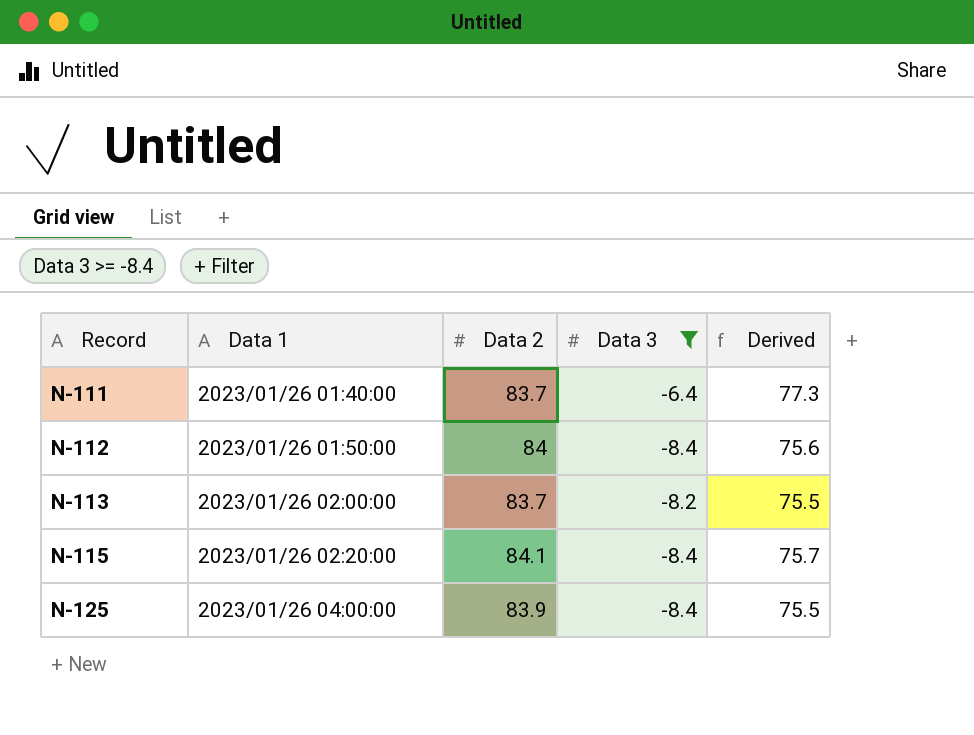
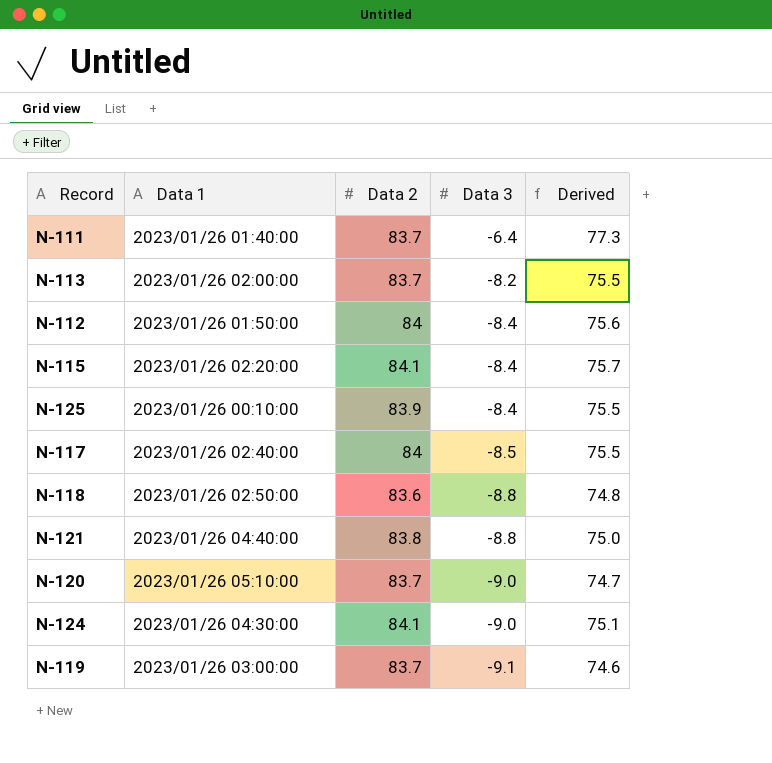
filter: Data 3 >= -8.4 -> none
row order: Record ascending -> Data 3 descending
N-125 | Data 1: 2023/01/26 04:00:00 -> 2023/01/26 00:10:00

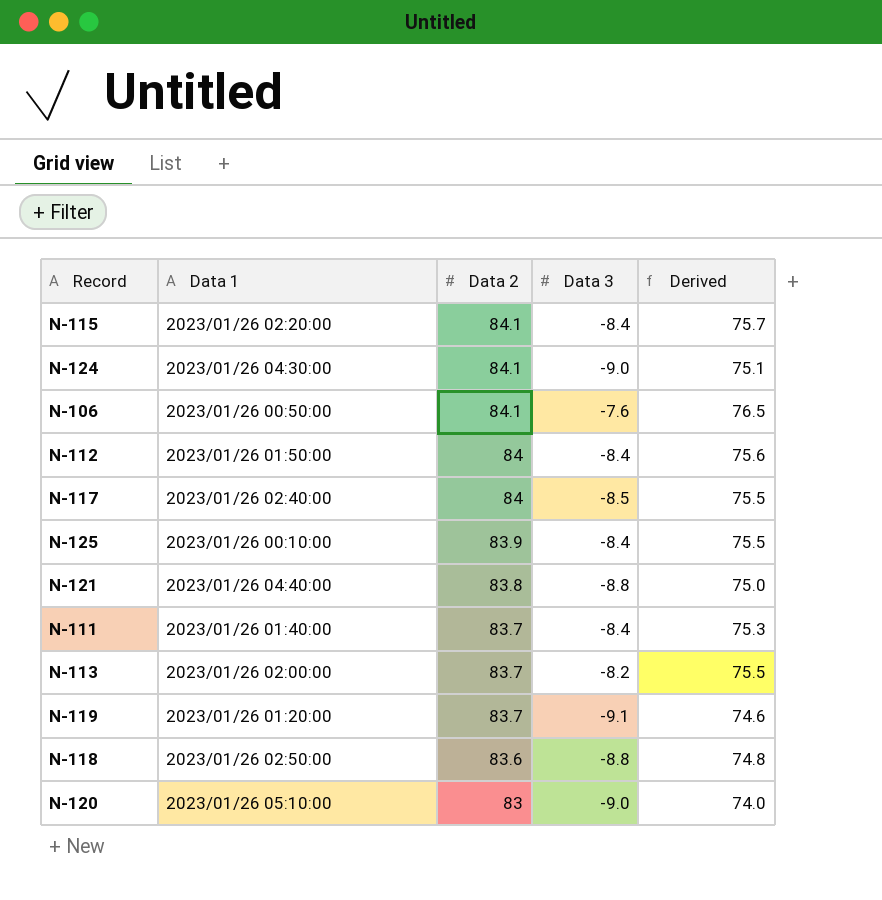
row order: Data 3 descending -> Data 2 descending
row N-106: none -> 2023/01/26 00:50:00 | 84.1 | -7.6 | 76.5
N-111 | Data 3: -6.4 -> -8.4
N-111 | Derived: 77.3 -> 75.3
N-119 | Data 1: 2023/01/26 03:00:00 -> 2023/01/26 01:20:00
N-120 | Data 2: 83.7 -> 83
N-120 | Derived: 74.7 -> 74.0

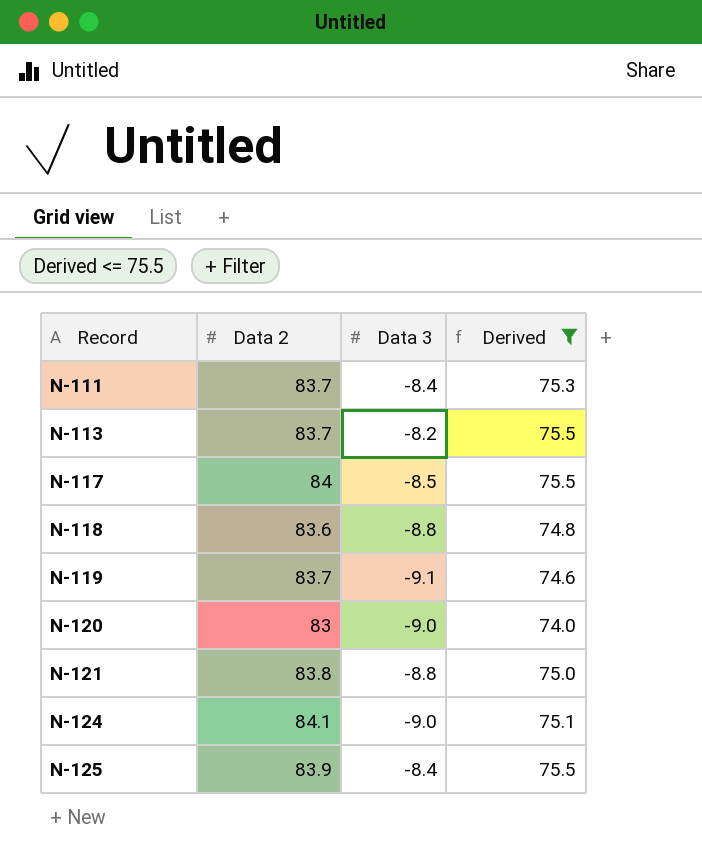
filter: none -> Derived <= 75.5
row order: Data 2 descending -> Record ascending
column Data 1 | position: 2 -> none

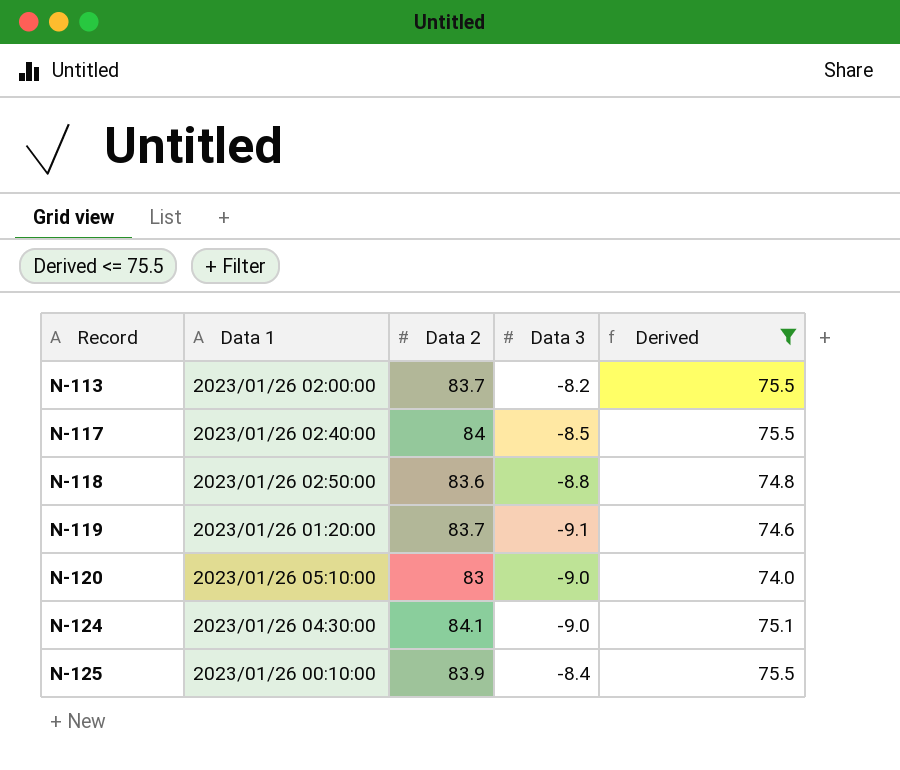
column Data 1 | position: none -> 2
row N-111: 83.7 | -8.4 | 75.3 -> none
row N-121: 83.8 | -8.8 | 75.0 -> none

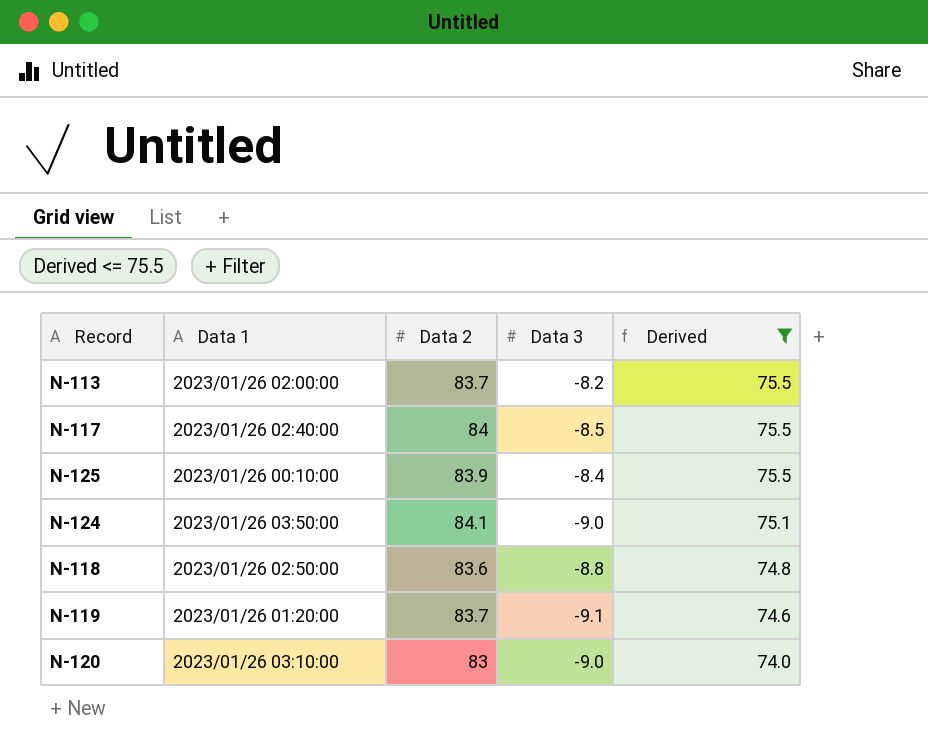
row order: Record ascending -> Derived descending
N-124 | Data 1: 2023/01/26 04:30:00 -> 2023/01/26 03:50:00
N-120 | Data 1: 2023/01/26 05:10:00 -> 2023/01/26 03:10:00

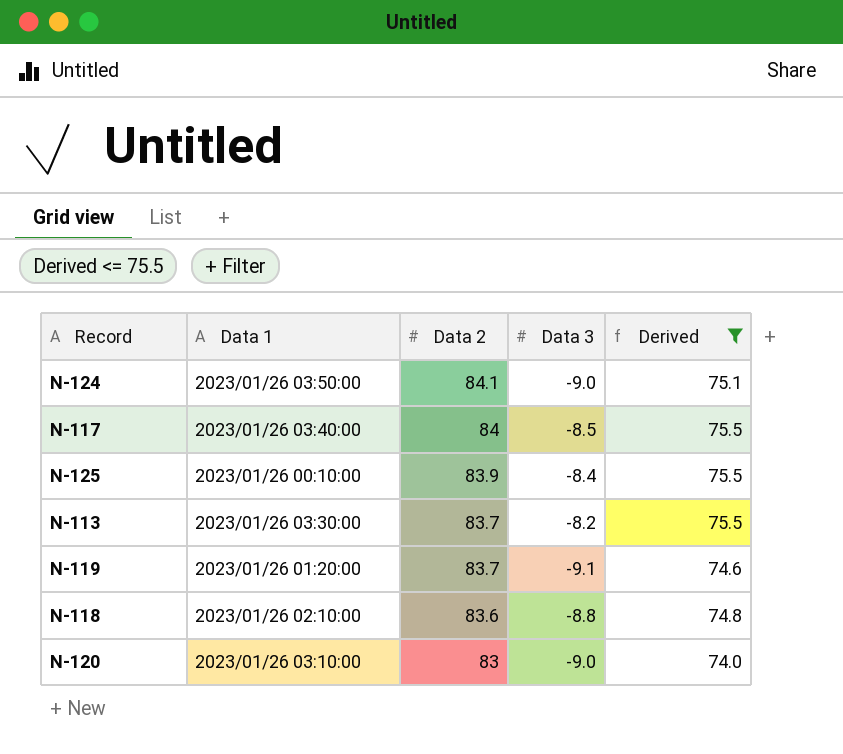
row order: Derived descending -> Data 2 descending
N-117 | Data 1: 2023/01/26 02:40:00 -> 2023/01/26 03:40:00
N-113 | Data 1: 2023/01/26 02:00:00 -> 2023/01/26 03:30:00
N-118 | Data 1: 2023/01/26 02:50:00 -> 2023/01/26 02:10:00

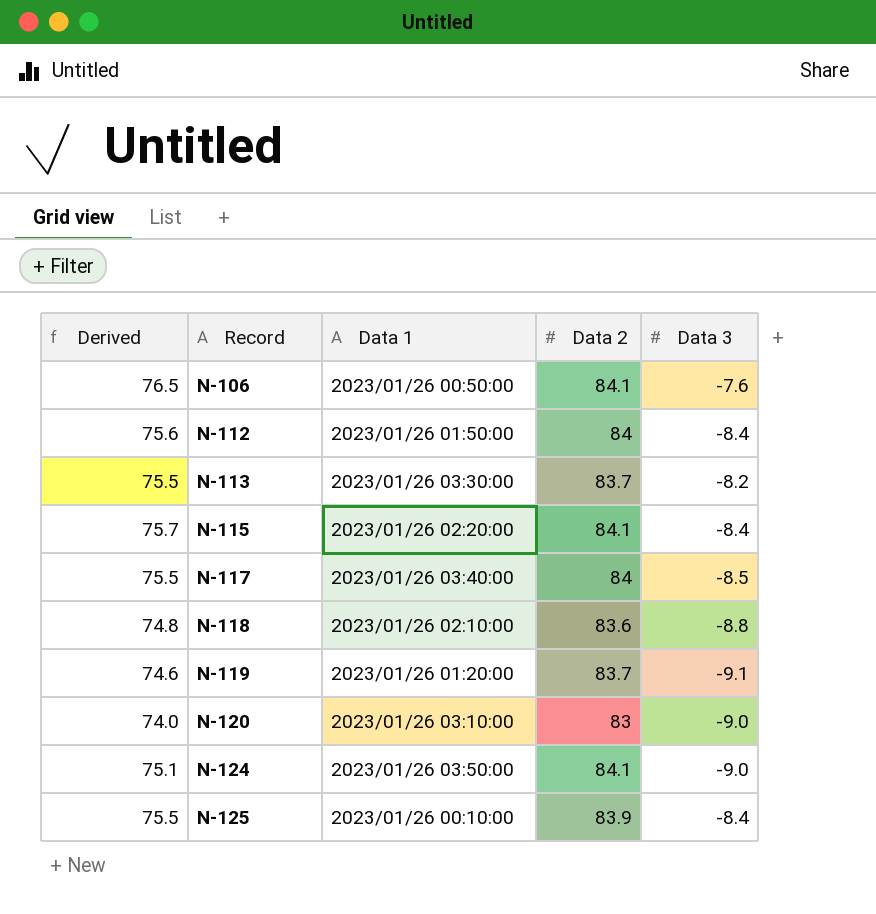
filter: Derived <= 75.5 -> none
row order: Data 2 descending -> Record ascending
column Derived | position: 5 -> 1

